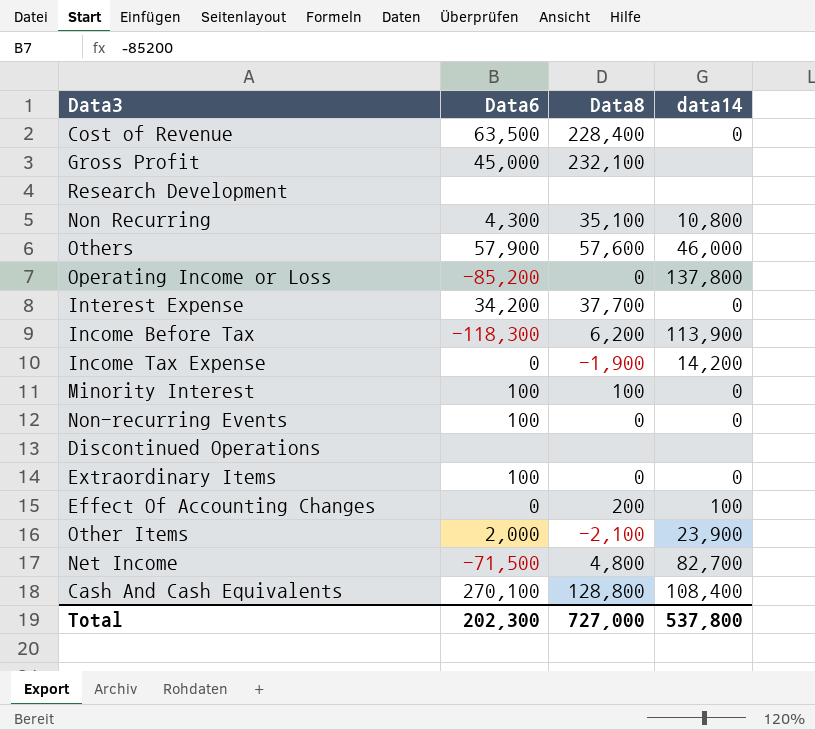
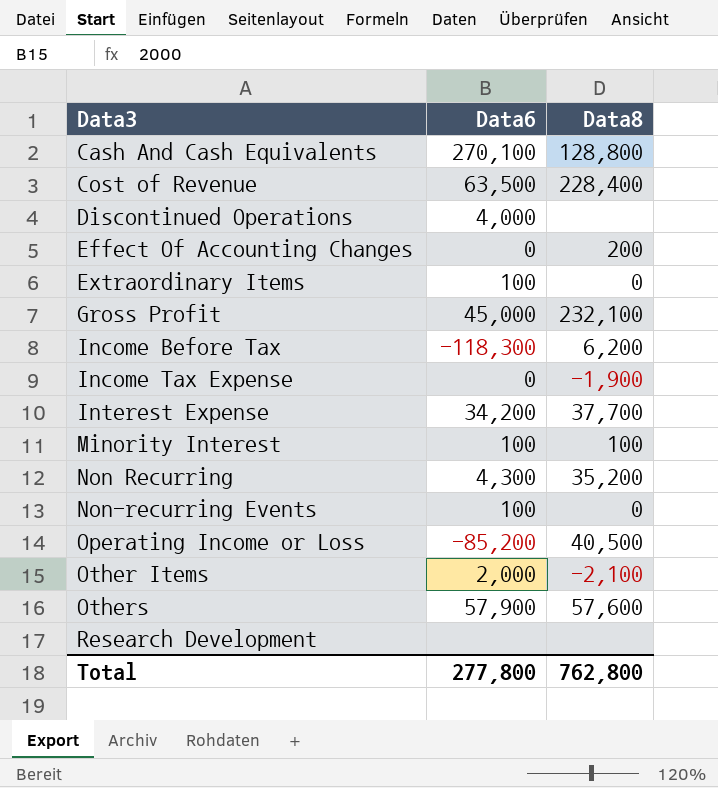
row order: none -> Data3 ascending
column data14 | position: 4 -> none
row Net Income: -71,500 | 4,800 | 82,700 -> none
Discontinued Operations | Data6: none -> 4,000
Non Recurring | Data8: 35,100 -> 35,200
Operating Income or Loss | Data8: 0 -> 40,500
Total | Data6: 202,300 -> 277,800
Total | Data8: 727,000 -> 762,800

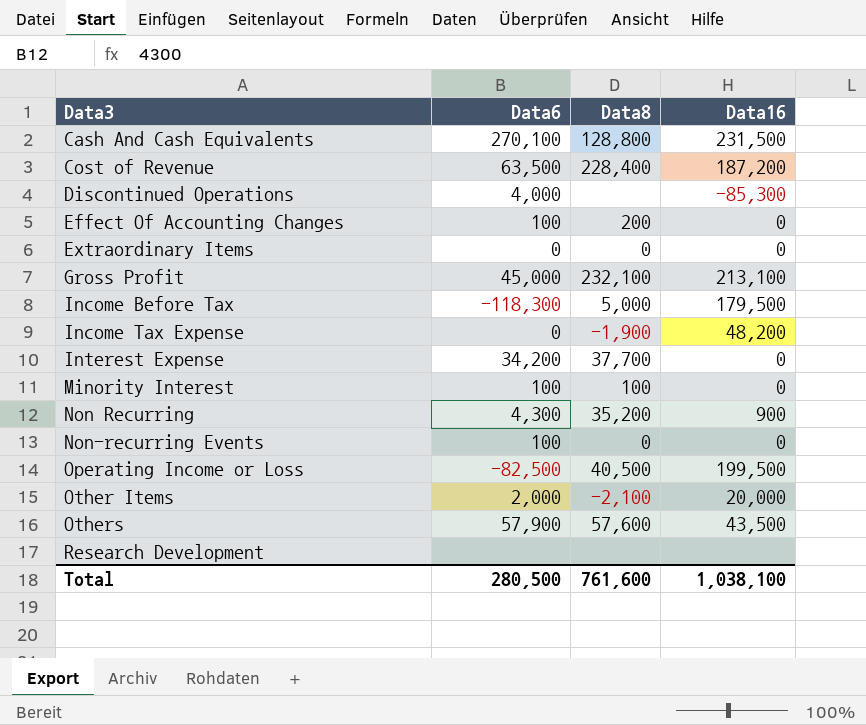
column Data16 | position: none -> 4
Effect Of Accounting Changes | Data6: 0 -> 100
Extraordinary Items | Data6: 100 -> 0
Income Before Tax | Data8: 6,200 -> 5,000
Operating Income or Loss | Data6: -85,200 -> -82,500
Total | Data6: 277,800 -> 280,500
Total | Data8: 762,800 -> 761,600

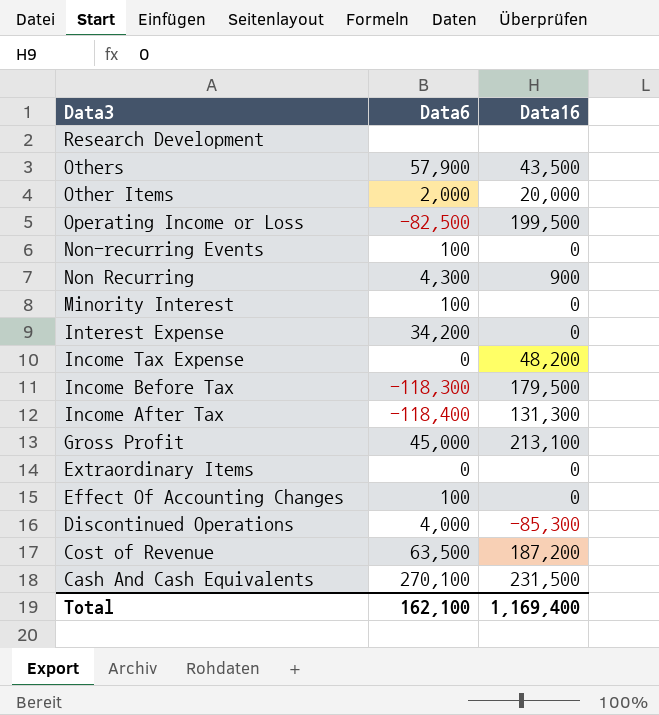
row order: Data3 ascending -> Data3 descending
column Data8 | position: 3 -> none
row Income After Tax: none -> -118,400 | 131,300
Total | Data6: 280,500 -> 162,100
Total | Data16: 1,038,100 -> 1,169,400

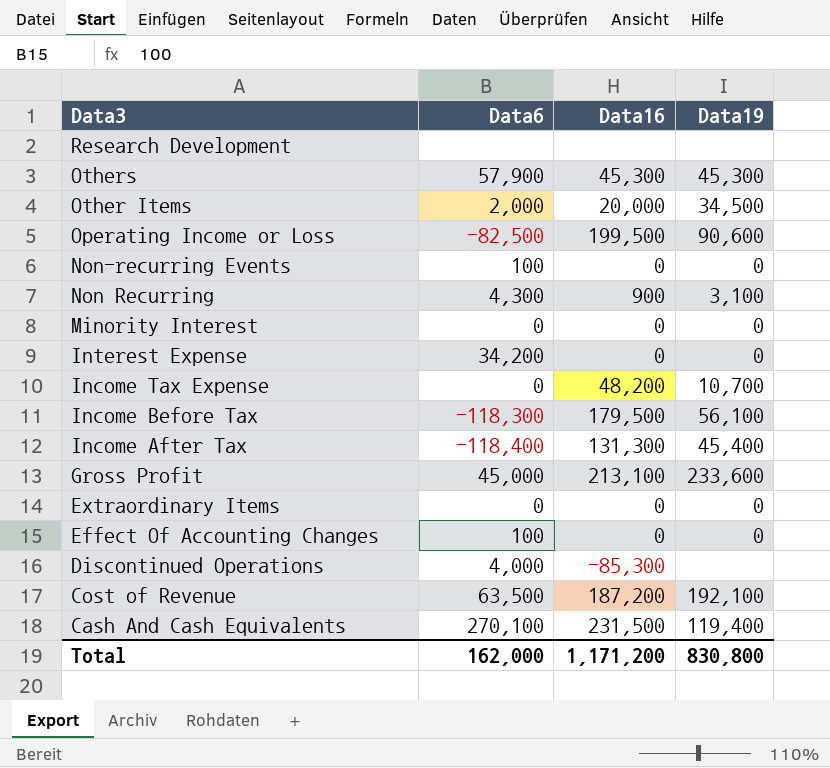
column Data19 | position: none -> 4
Others | Data16: 43,500 -> 45,300
Minority Interest | Data6: 100 -> 0
Total | Data6: 162,100 -> 162,000
Total | Data16: 1,169,400 -> 1,171,200

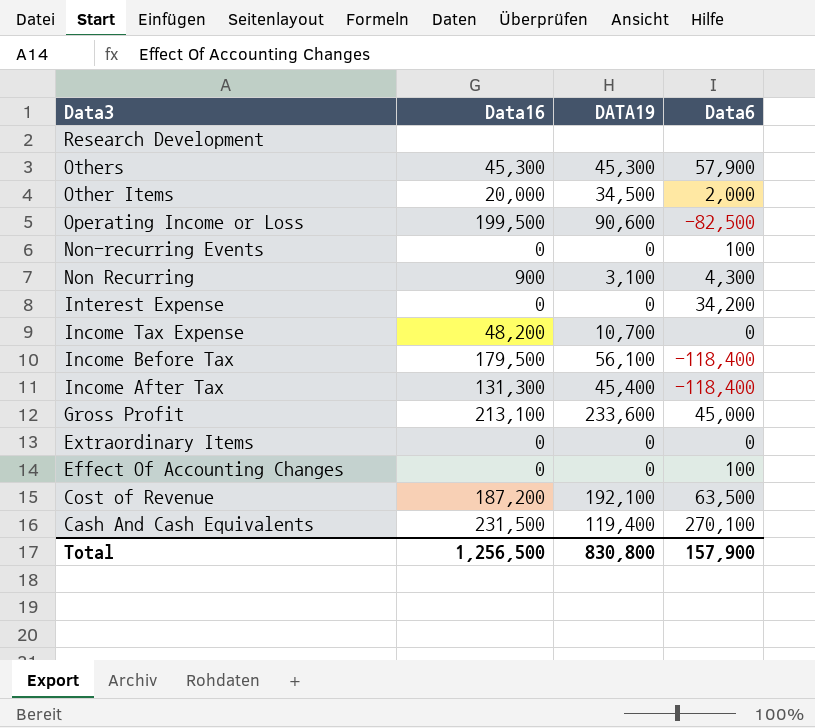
column name: Data19 -> DATA19
column Data6 | position: 2 -> 4
row Minority Interest: 0 | 0 | 0 -> none
row Discontinued Operations: 4,000 | -85,300 | none -> none
Income Before Tax | Data6: -118,300 -> -118,400
Total | Data16: 1,171,200 -> 1,256,500
Total | Data6: 162,000 -> 157,900

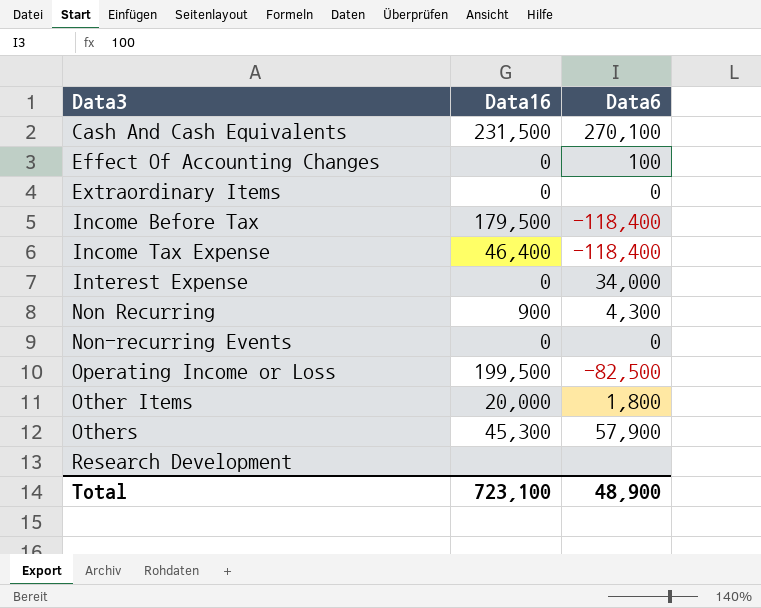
row order: Data3 descending -> Data3 ascending
column DATA19 | position: 3 -> none
row Income After Tax: 131,300 | 45,400 | -118,400 -> none
row Gross Profit: 213,100 | 233,600 | 45,000 -> none
row Cost of Revenue: 187,200 | 192,100 | 63,500 -> none
Income Tax Expense | Data16: 48,200 -> 46,400
Income Tax Expense | Data6: 0 -> -118,400
Interest Expense | Data6: 34,200 -> 34,000
Non-recurring Events | Data6: 100 -> 0
Other Items | Data6: 2,000 -> 1,800
Total | Data16: 1,256,500 -> 723,100
Total | Data6: 157,900 -> 48,900

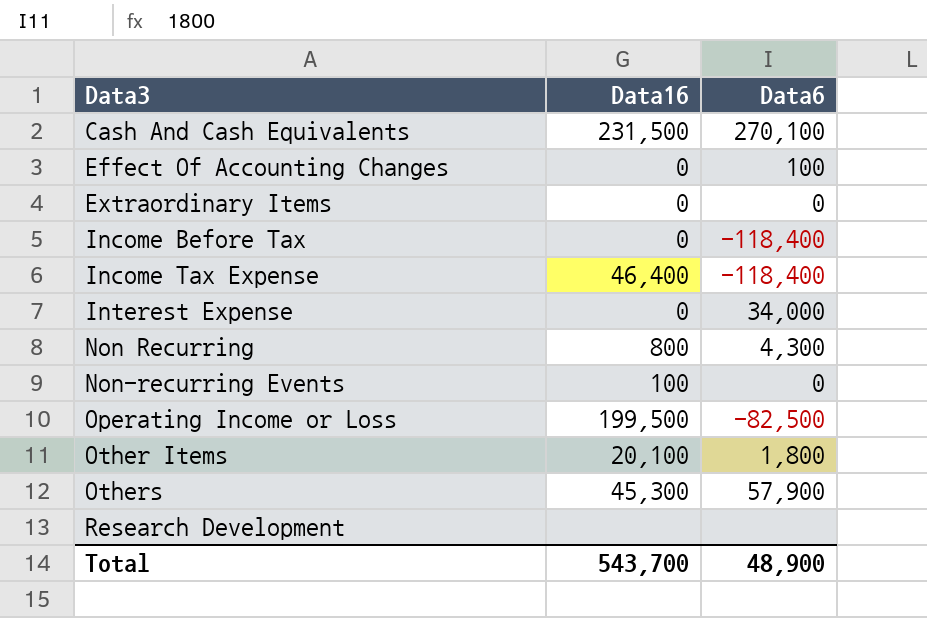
Income Before Tax | Data16: 179,500 -> 0
Non Recurring | Data16: 900 -> 800
Non-recurring Events | Data16: 0 -> 100
Other Items | Data16: 20,000 -> 20,100
Total | Data16: 723,100 -> 543,700

